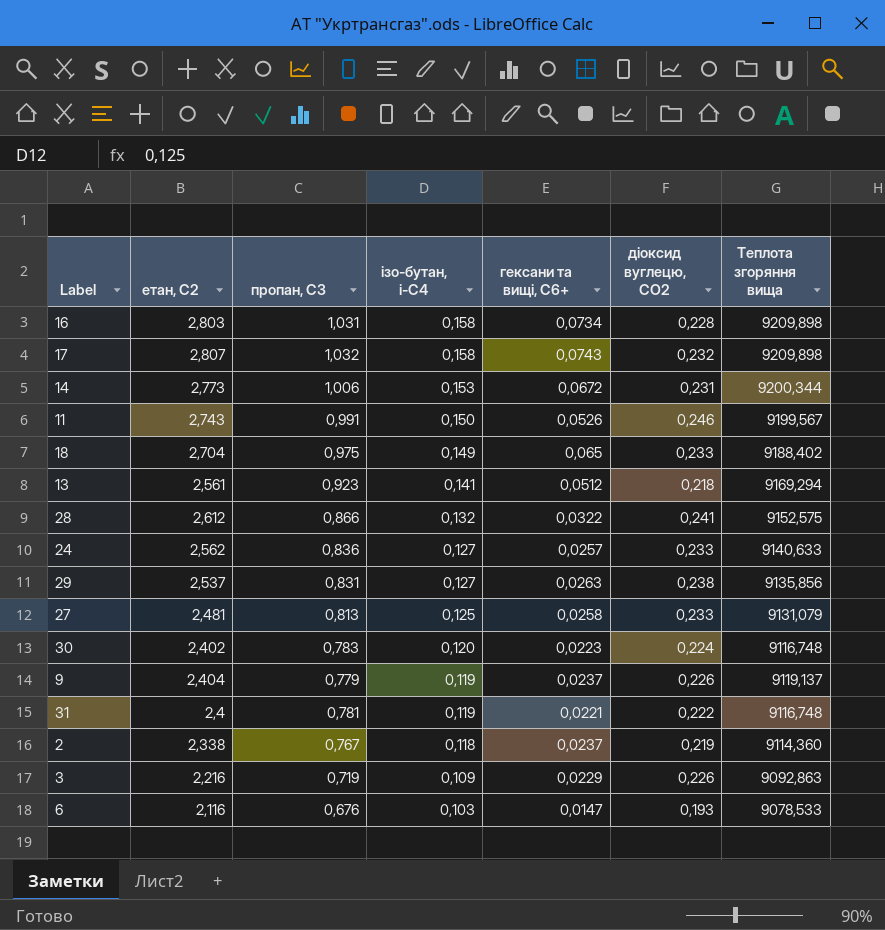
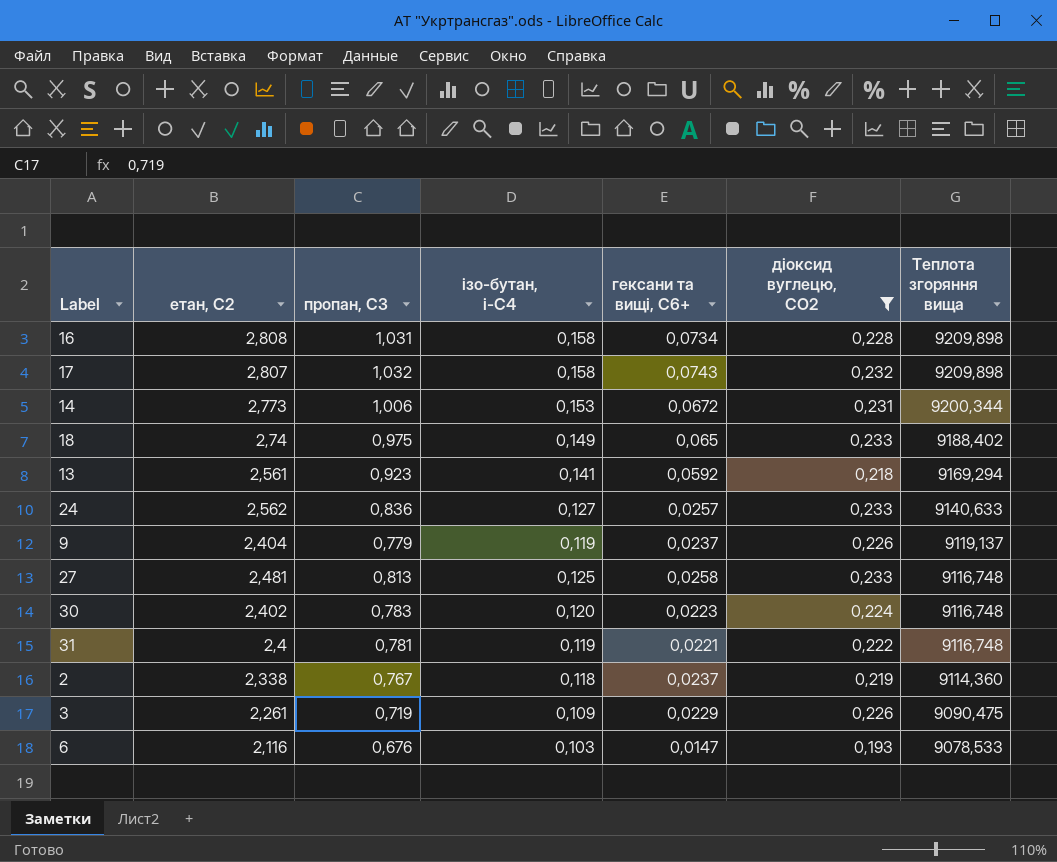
filter: none -> діоксид вуглецю, CО2 <= 0,233
row order: ізо-бутан, і-С4 descending -> Теплота згоряння вища descending
16 | етан, С2: 2,803 -> 2,808
18 | етан, С2: 2,704 -> 2,74
13 | гексани та вищі, С6+: 0,0512 -> 0,0592
27 | Теплота згоряння вища: 9131,079 -> 9116,748
3 | етан, С2: 2,216 -> 2,261
3 | Теплота згоряння вища: 9092,863 -> 9090,475

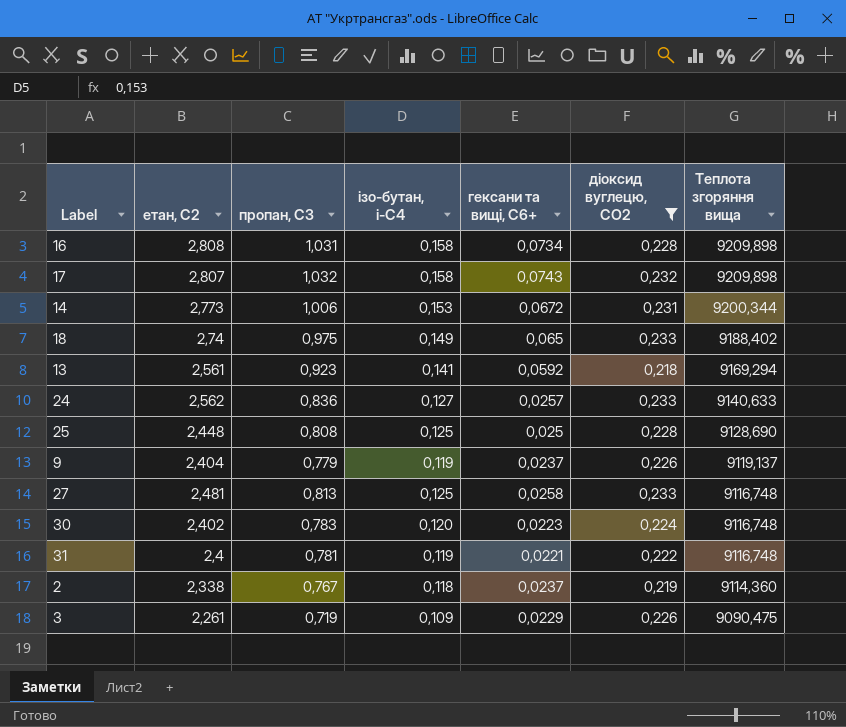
row 6: 2,116 | 0,676 | 0,103 | 0,0147 | 0,193 | 9078,533 -> none
row 25: none -> 2,448 | 0,808 | 0,125 | 0,025 | 0,228 | 9128,690

